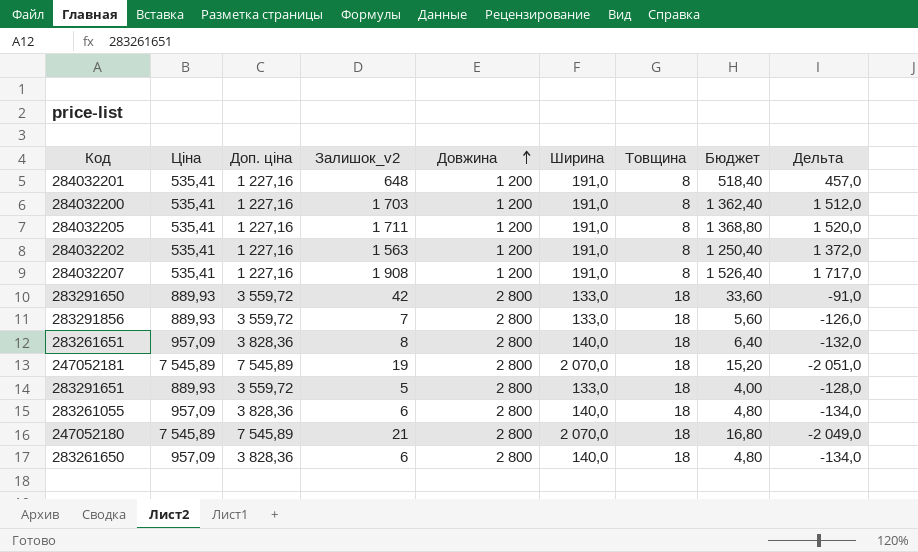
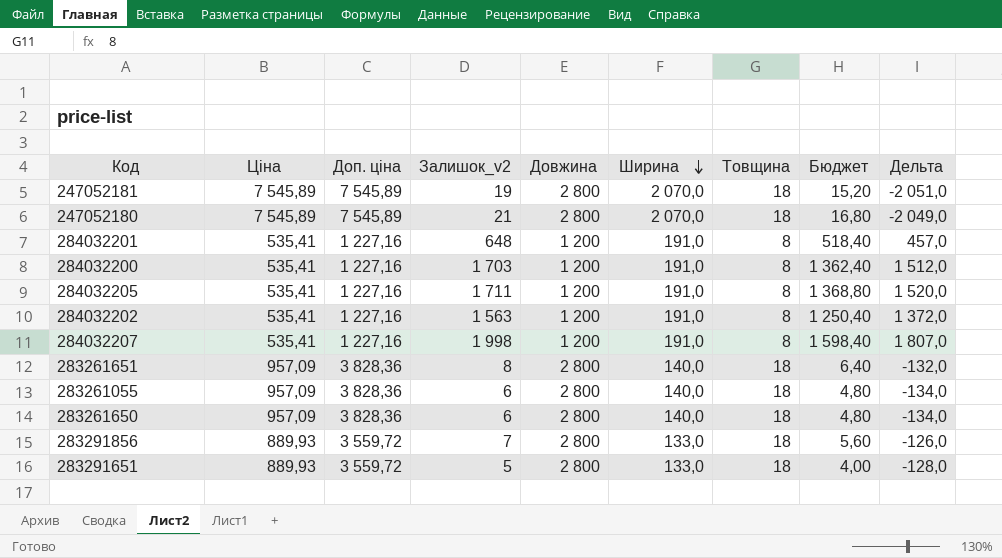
row order: Довжина ascending -> Ширина descending
row 283291650: 889,93 | 3 559,72 | 42 | 2 800 | 133,0 | 18 | 33,60 | -91,0 -> none
284032207 | Залишок_v2: 1 908 -> 1 998
284032207 | Бюджет: 1 526,40 -> 1 598,40
284032207 | Дельта: 1 717,0 -> 1 807,0

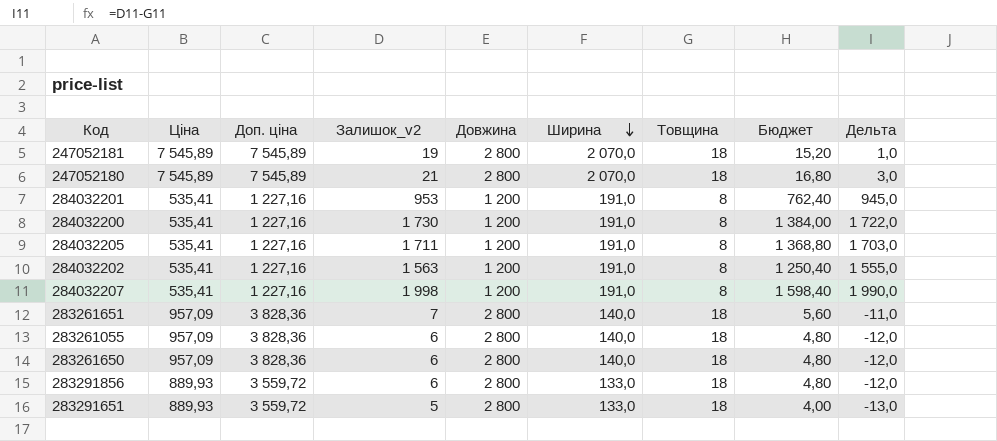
column Дельта | formula: [Залишок_v2] - [Ширина] -> [Залишок_v2] - [Товщина]
284032201 | Залишок_v2: 648 -> 953
284032201 | Бюджет: 518,40 -> 762,40
284032200 | Залишок_v2: 1 703 -> 1 730
284032200 | Бюджет: 1 362,40 -> 1 384,00
283261651 | Залишок_v2: 8 -> 7
283261651 | Бюджет: 6,40 -> 5,60
283291856 | Залишок_v2: 7 -> 6
283291856 | Бюджет: 5,60 -> 4,80

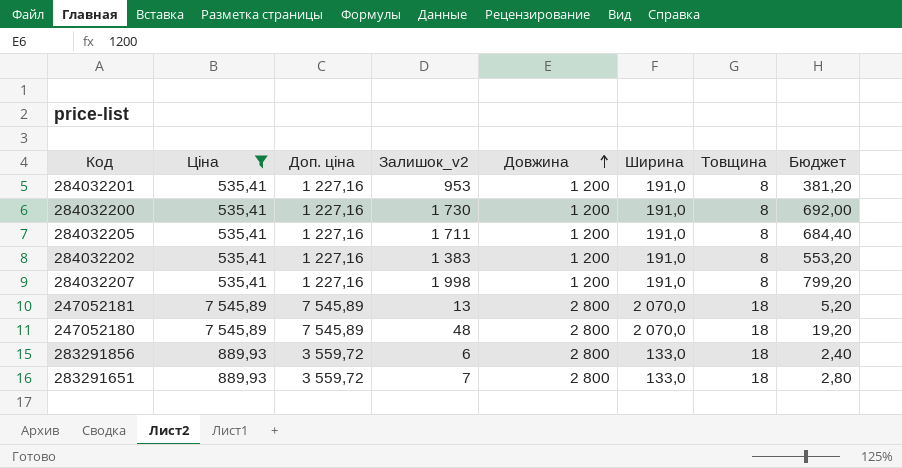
filter: none -> Ціна != 957,09
row order: Ширина descending -> Довжина ascending
column Дельта | formula: [Залишок_v2] - [Товщина] -> none
column Бюджет | formula: [Залишок_v2] * 0,8 -> [Залишок_v2] * 0,4
284032202 | Залишок_v2: 1 563 -> 1 383
247052181 | Залишок_v2: 19 -> 13
247052180 | Залишок_v2: 21 -> 48
283291651 | Залишок_v2: 5 -> 7

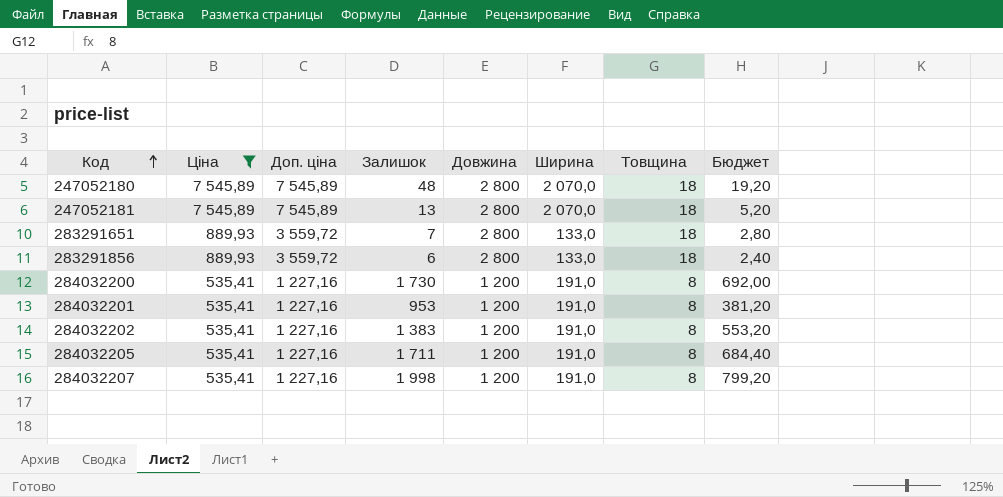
row order: Довжина ascending -> Код ascending
column name: Залишок_v2 -> Залишок

